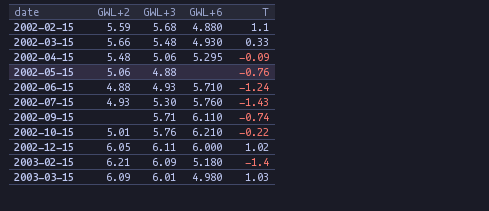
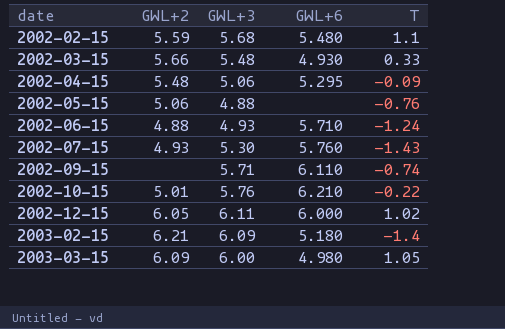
2002-02-15 | GWL+6: 4.880 -> 5.480
2003-03-15 | GWL+3: 6.01 -> 6.00
2003-03-15 | T: 1.03 -> 1.05

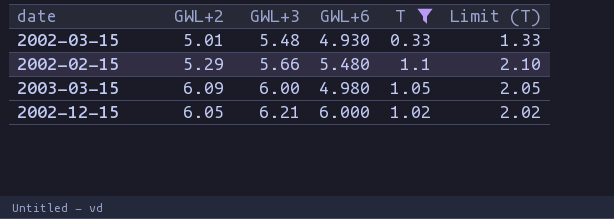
filter: none -> T >= 0.33
row order: date ascending -> GWL+3 ascending
column Limit (T) | formula: none -> [T] + 1
2002-03-15 | GWL+2: 5.66 -> 5.01
2002-02-15 | GWL+2: 5.59 -> 5.29
2002-02-15 | GWL+3: 5.68 -> 5.66
2002-12-15 | GWL+3: 6.11 -> 6.21

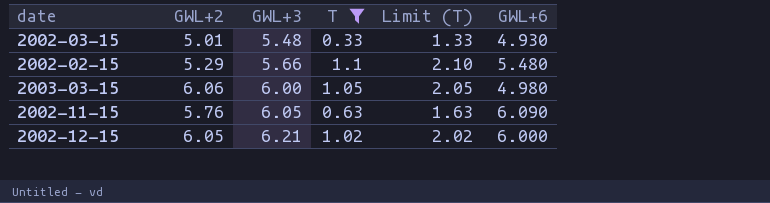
column GWL+6 | position: 4 -> 6
2003-03-15 | GWL+2: 6.09 -> 6.06
row 2002-11-15: none -> 5.76 | 6.05 | 0.63 | 1.63 | 6.090

